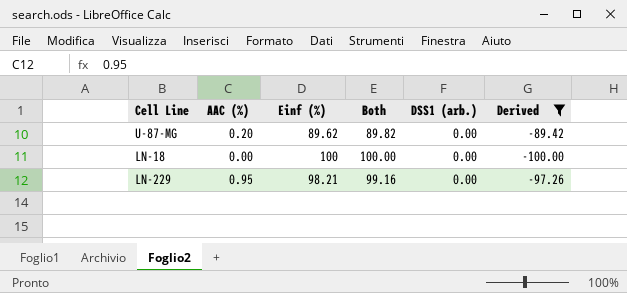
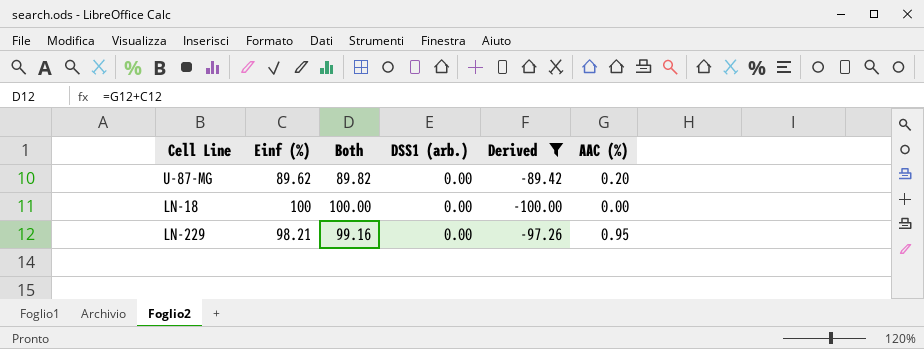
column AAC (%) | position: 2 -> 6

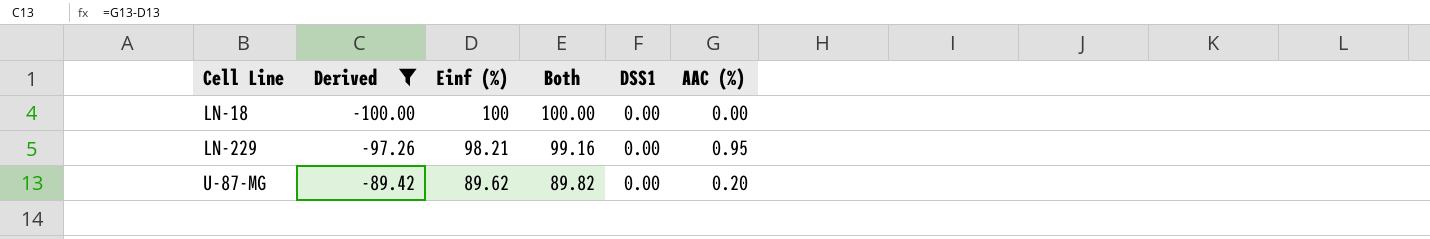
row order: none -> Cell Line ascending
column Derived | position: 5 -> 2
column name: DSS1 (arb.) -> DSS1

